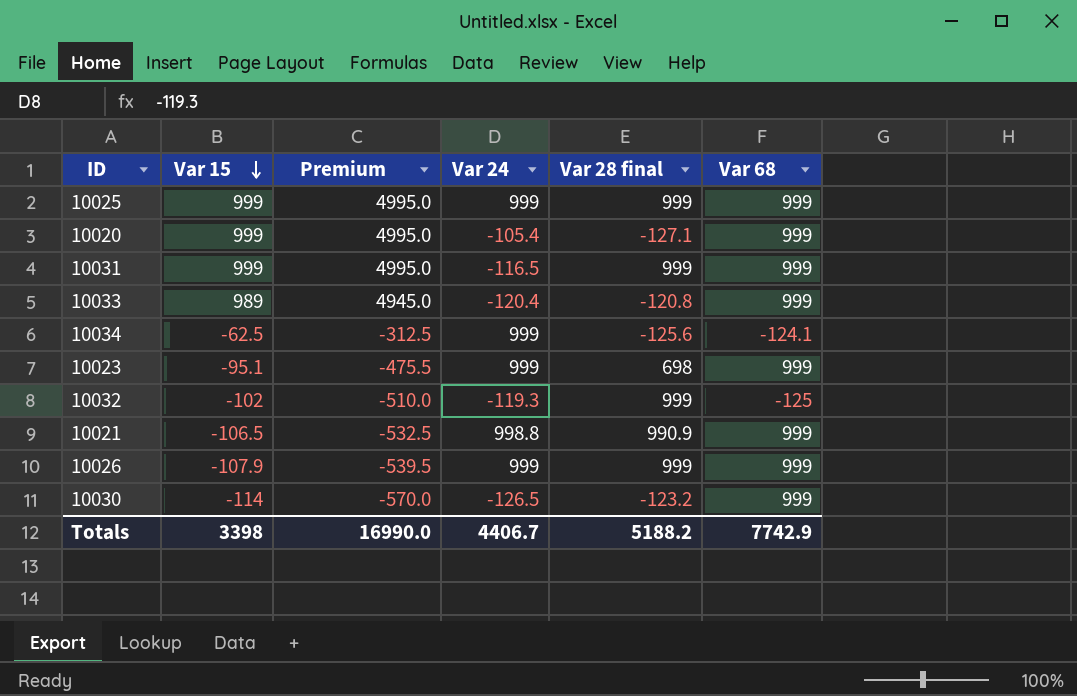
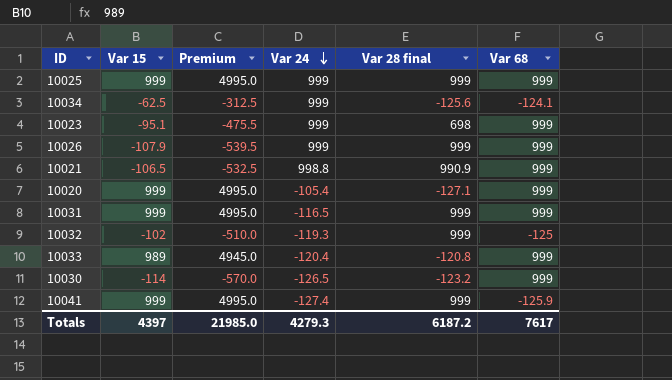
row order: Var 15 descending -> Var 24 descending
row 10041: none -> 999 | 4995.0 | -127.4 | 999 | -125.9
Totals | Var 15: 3398 -> 4397
Totals | Premium: 16990.0 -> 21985.0
Totals | Var 24: 4406.7 -> 4279.3
Totals | Var 28 final: 5188.2 -> 6187.2
Totals | Var 68: 7742.9 -> 7617

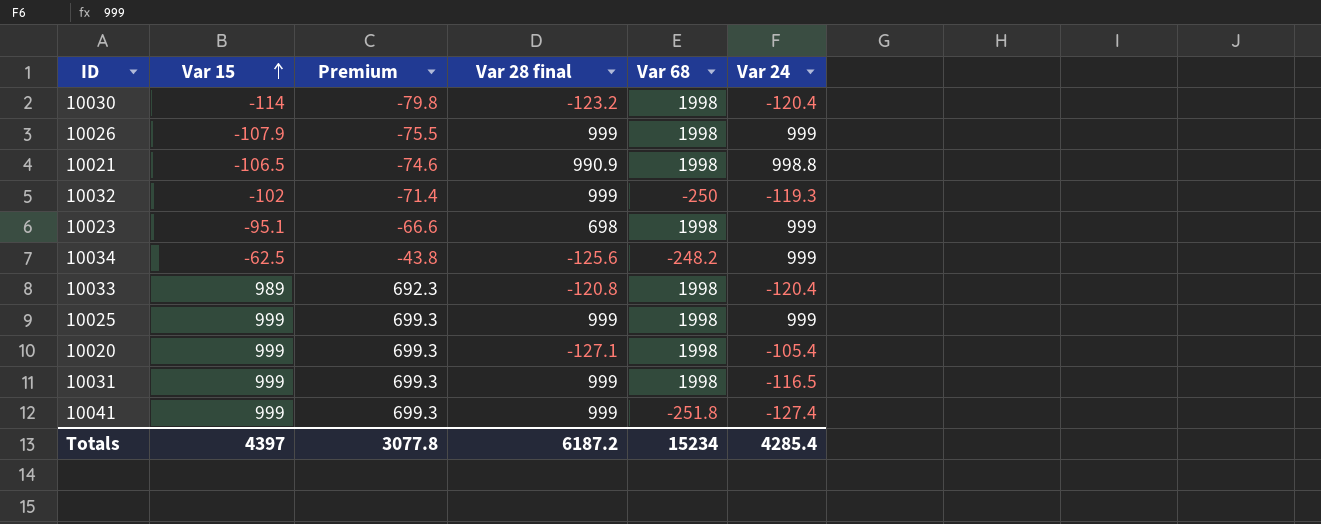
row order: Var 24 descending -> Var 15 ascending
column Premium | formula: [Var 15] * 5 -> [Var 15] * 0.7
column Var 24 | position: 4 -> 6
10030 | Var 68: 999 -> 1998
10030 | Var 24: -126.5 -> -120.4
10026 | Var 68: 999 -> 1998
10021 | Var 68: 999 -> 1998
10032 | Var 68: -125 -> -250
10023 | Var 68: 999 -> 1998
10034 | Var 68: -124.1 -> -248.2
10033 | Var 68: 999 -> 1998
10025 | Var 68: 999 -> 1998
10020 | Var 68: 999 -> 1998
10031 | Var 68: 999 -> 1998
10041 | Var 68: -125.9 -> -251.8
Totals | Premium: 21985.0 -> 3077.8
Totals | Var 68: 7617 -> 15234
Totals | Var 24: 4279.3 -> 4285.4

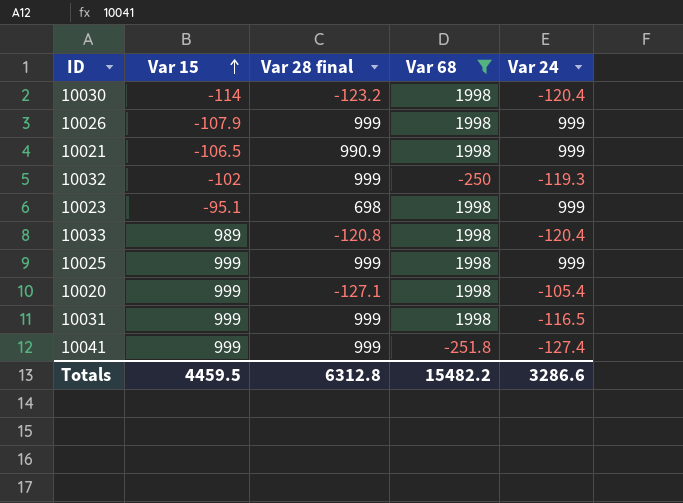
filter: none -> Var 68 != -248.2
column Premium | formula: [Var 15] * 0.7 -> none
10021 | Var 24: 998.8 -> 999
Totals | Var 15: 4397 -> 4459.5
Totals | Var 28 final: 6187.2 -> 6312.8
Totals | Var 68: 15234 -> 15482.2
Totals | Var 24: 4285.4 -> 3286.6

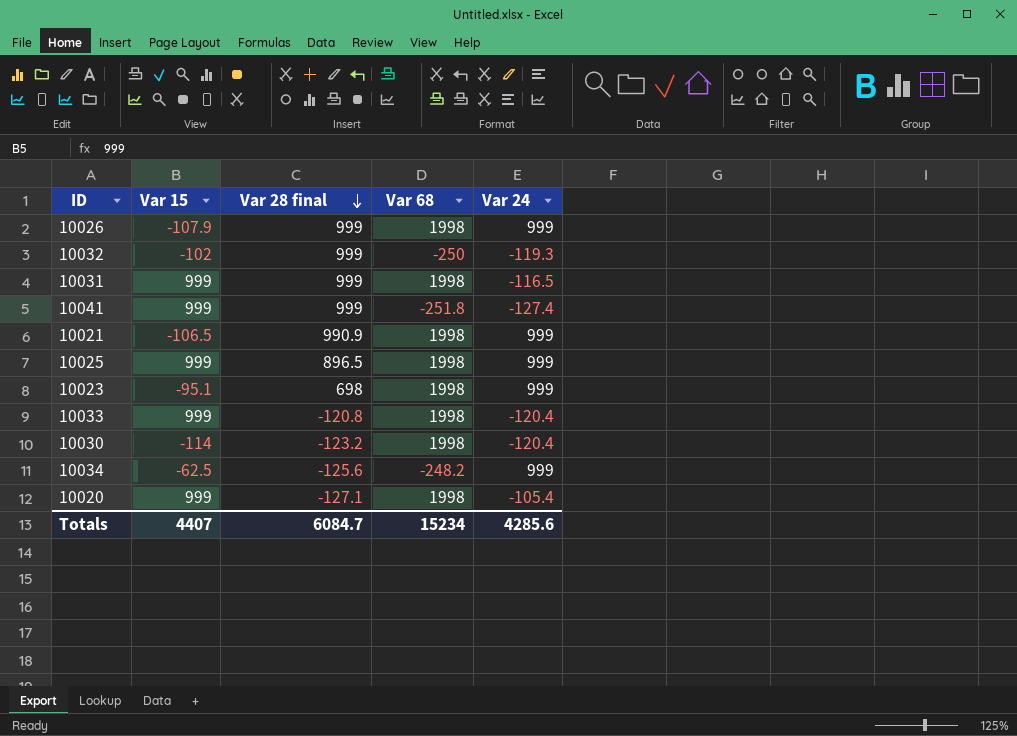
filter: Var 68 != -248.2 -> none
row order: Var 15 ascending -> Var 28 final descending
10025 | Var 28 final: 999 -> 896.5
10033 | Var 15: 989 -> 999
Totals | Var 15: 4459.5 -> 4407
Totals | Var 28 final: 6312.8 -> 6084.7
Totals | Var 68: 15482.2 -> 15234
Totals | Var 24: 3286.6 -> 4285.6

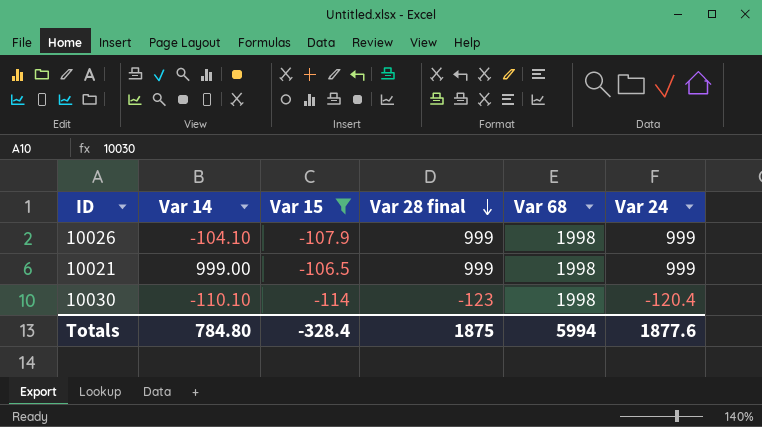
filter: none -> Var 15 <= -106.5
column Var 14 | position: none -> 2
10021 | Var 28 final: 990.9 -> 999
10030 | Var 28 final: -123.2 -> -123
Totals | Var 15: 4407 -> -328.4
Totals | Var 28 final: 6084.7 -> 1875
Totals | Var 68: 15234 -> 5994
Totals | Var 24: 4285.6 -> 1877.6

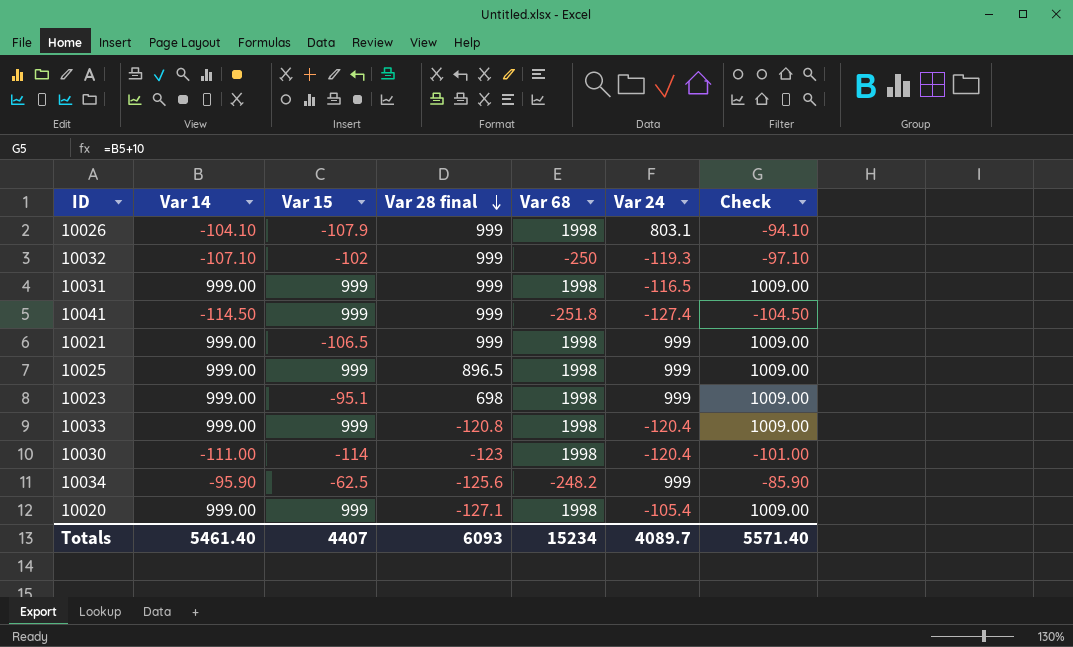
filter: Var 15 <= -106.5 -> none
column Check | formula: none -> [Var 14] + 10
10026 | Var 24: 999 -> 803.1
10030 | Var 14: -110.10 -> -111.00
Totals | Var 14: 784.80 -> 5461.40
Totals | Var 15: -328.4 -> 4407
Totals | Var 28 final: 1875 -> 6093
Totals | Var 68: 5994 -> 15234
Totals | Var 24: 1877.6 -> 4089.7

